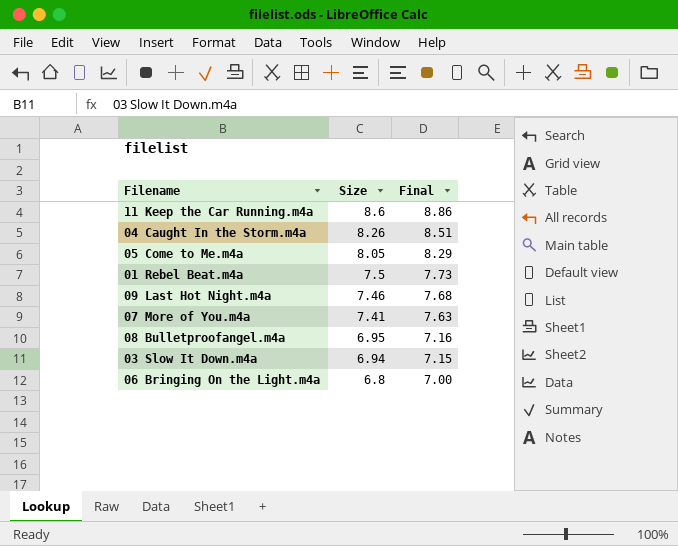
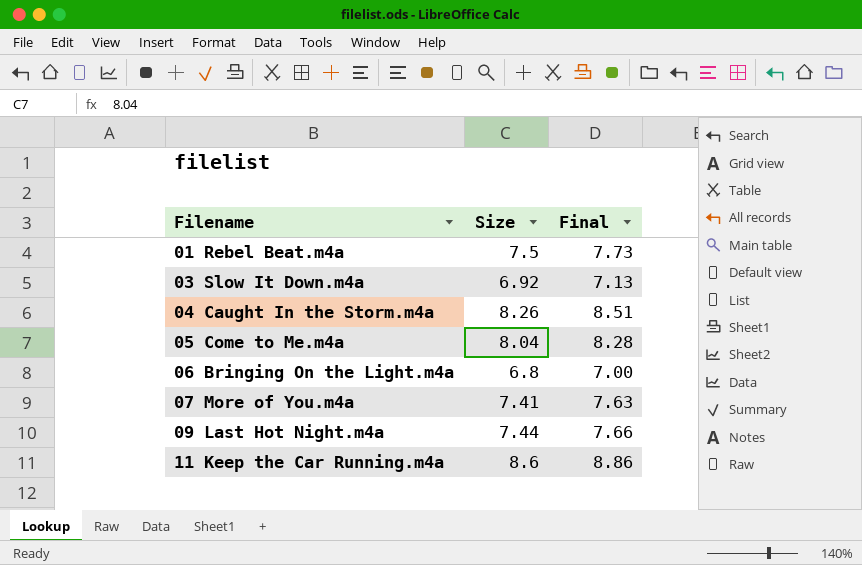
row order: Size descending -> Filename ascending
row 08 Bulletproofangel.m4a: 6.95 | 7.16 -> none
03 Slow It Down.m4a | Size: 6.94 -> 6.92
03 Slow It Down.m4a | Final: 7.15 -> 7.13
05 Come to Me.m4a | Size: 8.05 -> 8.04
05 Come to Me.m4a | Final: 8.29 -> 8.28
09 Last Hot Night.m4a | Size: 7.46 -> 7.44
09 Last Hot Night.m4a | Final: 7.68 -> 7.66

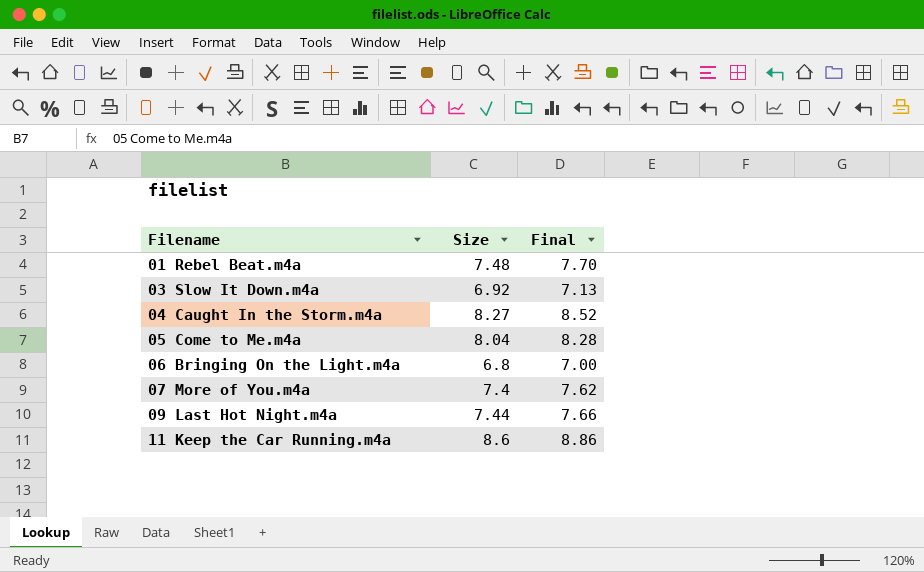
01 Rebel Beat.m4a | Size: 7.5 -> 7.48
01 Rebel Beat.m4a | Final: 7.73 -> 7.70
04 Caught In the Storm.m4a | Size: 8.26 -> 8.27
04 Caught In the Storm.m4a | Final: 8.51 -> 8.52
07 More of You.m4a | Size: 7.41 -> 7.4
07 More of You.m4a | Final: 7.63 -> 7.62

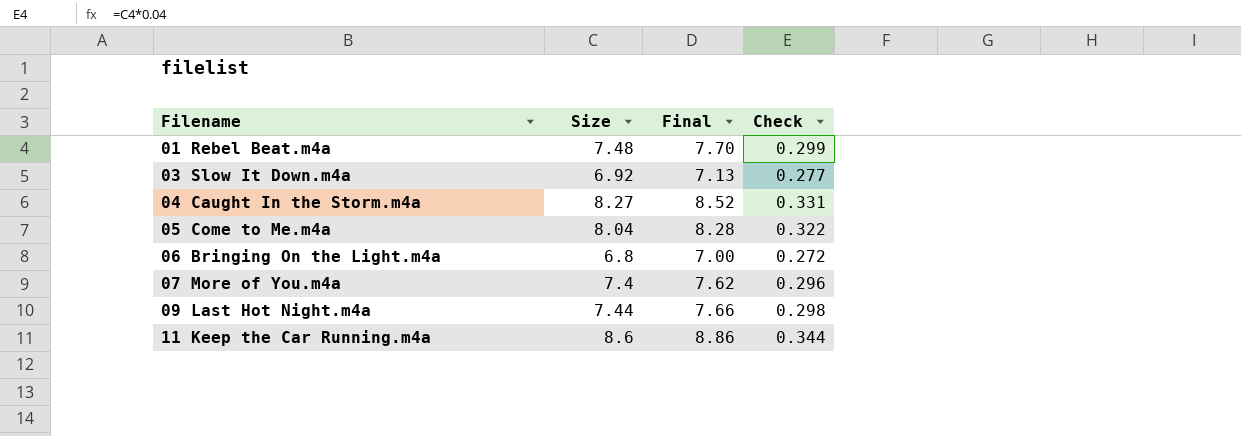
column Check | formula: none -> [Size] * 0.04

